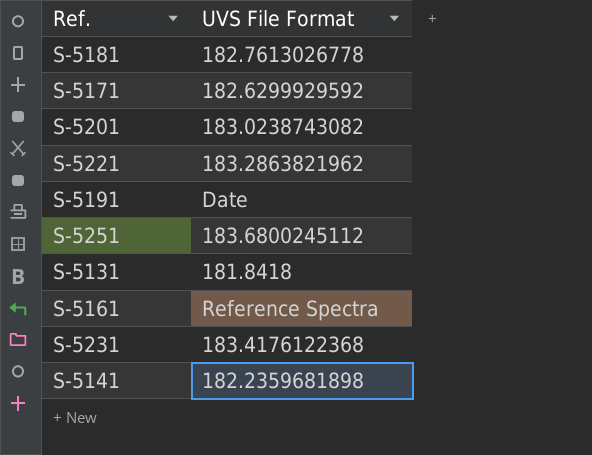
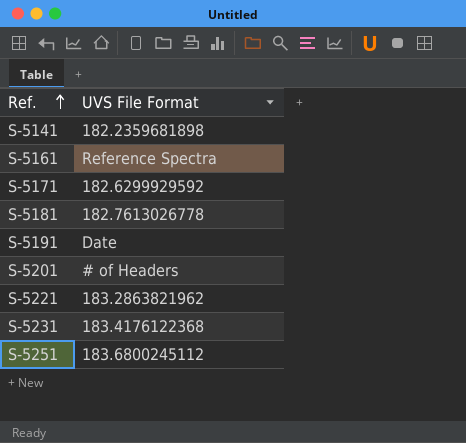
row order: none -> Ref. ascending
row S-5131: 181.8418 -> none
S-5201 | UVS File Format: 183.0238743082 -> # of Headers

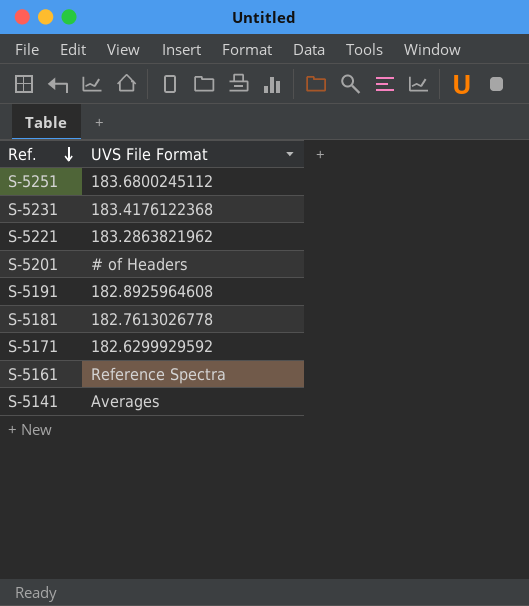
row order: Ref. ascending -> Ref. descending
S-5191 | UVS File Format: Date -> 182.8925964608
S-5141 | UVS File Format: 182.2359681898 -> Averages

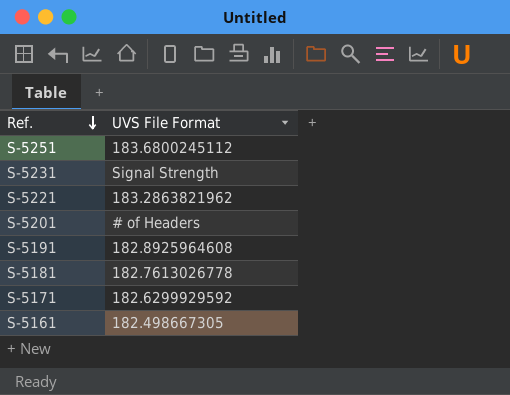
row S-5141: Averages -> none
S-5231 | UVS File Format: 183.4176122368 -> Signal Strength
S-5161 | UVS File Format: Reference Spectra -> 182.498667305

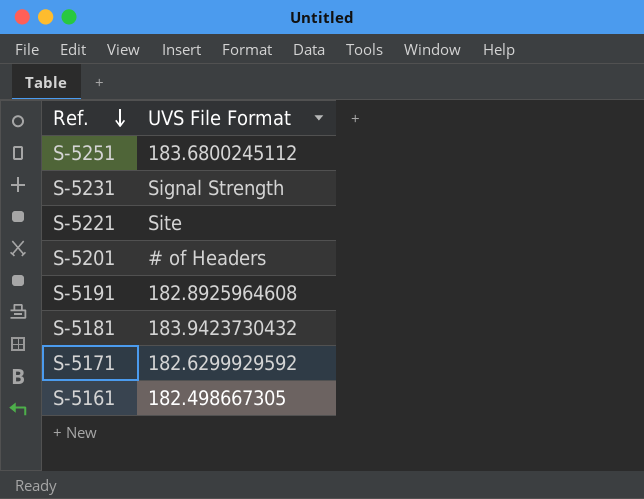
S-5221 | UVS File Format: 183.2863821962 -> Site
S-5181 | UVS File Format: 182.7613026778 -> 183.9423730432

